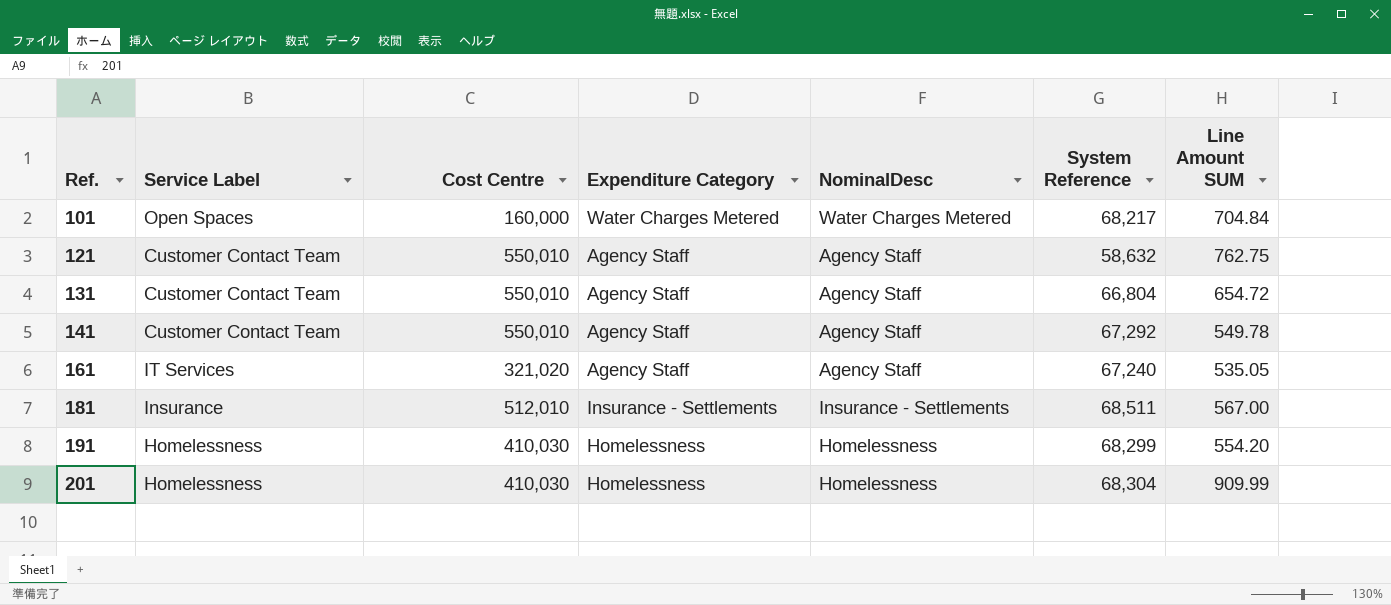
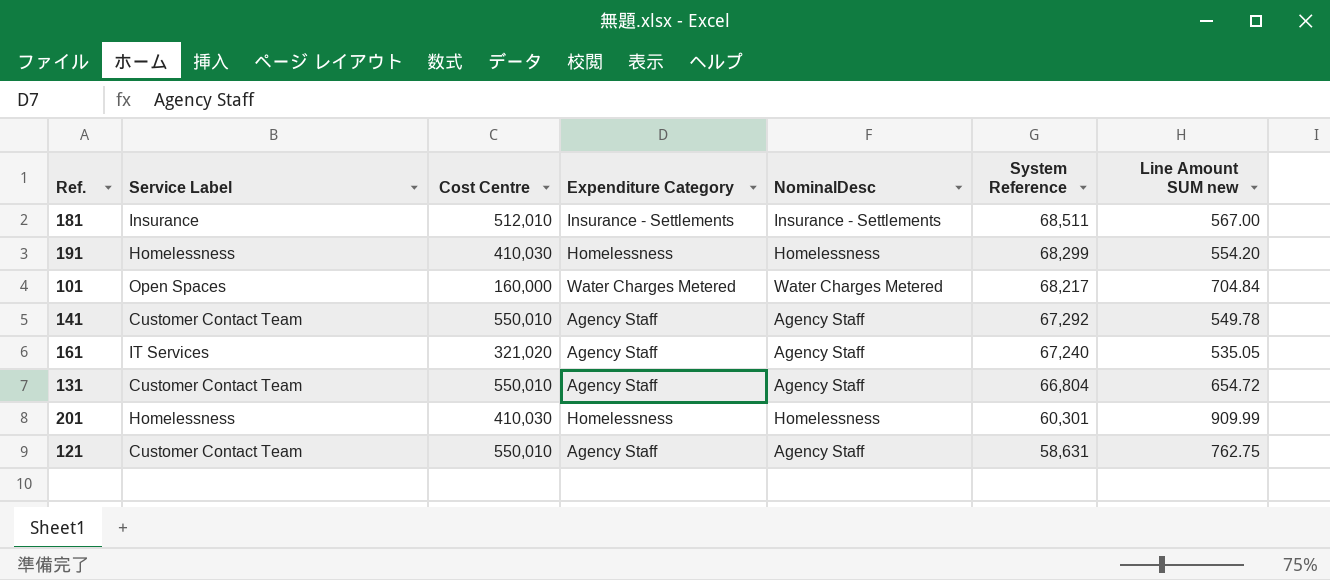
row order: Ref. ascending -> System Reference descending
column name: Line Amount SUM -> Line Amount SUM new
201 | System Reference: 68,304 -> 60,301
121 | System Reference: 58,632 -> 58,631

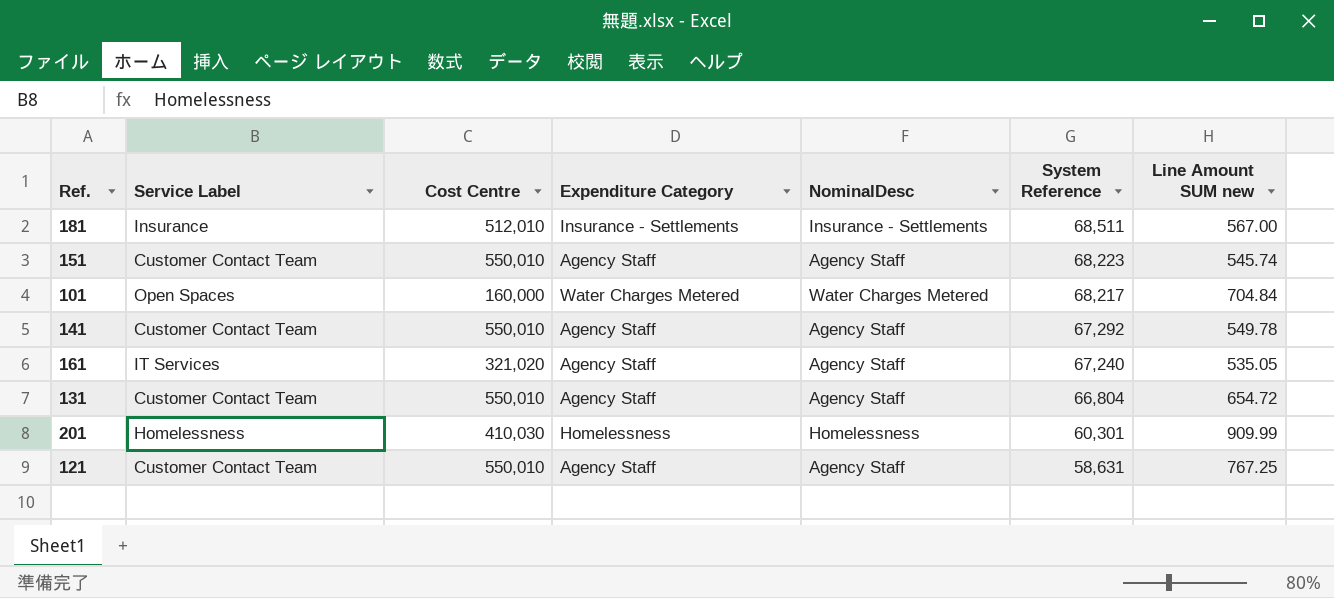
row 191: Homelessness | 410,030 | Homelessness | Homelessness | 68,299 | 554.20 -> none
row 151: none -> Customer Contact Team | 550,010 | Agency Staff | Agency Staff | 68,223 | 545.74
121 | Line Amount SUM new: 762.75 -> 767.25

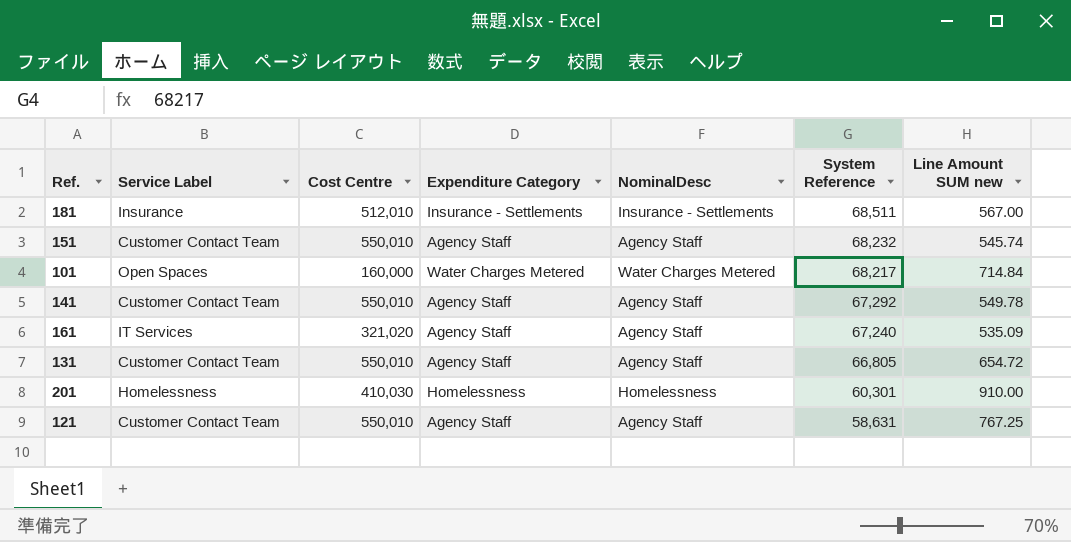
151 | System Reference: 68,223 -> 68,232
101 | Line Amount SUM new: 704.84 -> 714.84
161 | Line Amount SUM new: 535.05 -> 535.09
131 | System Reference: 66,804 -> 66,805
201 | Line Amount SUM new: 909.99 -> 910.00

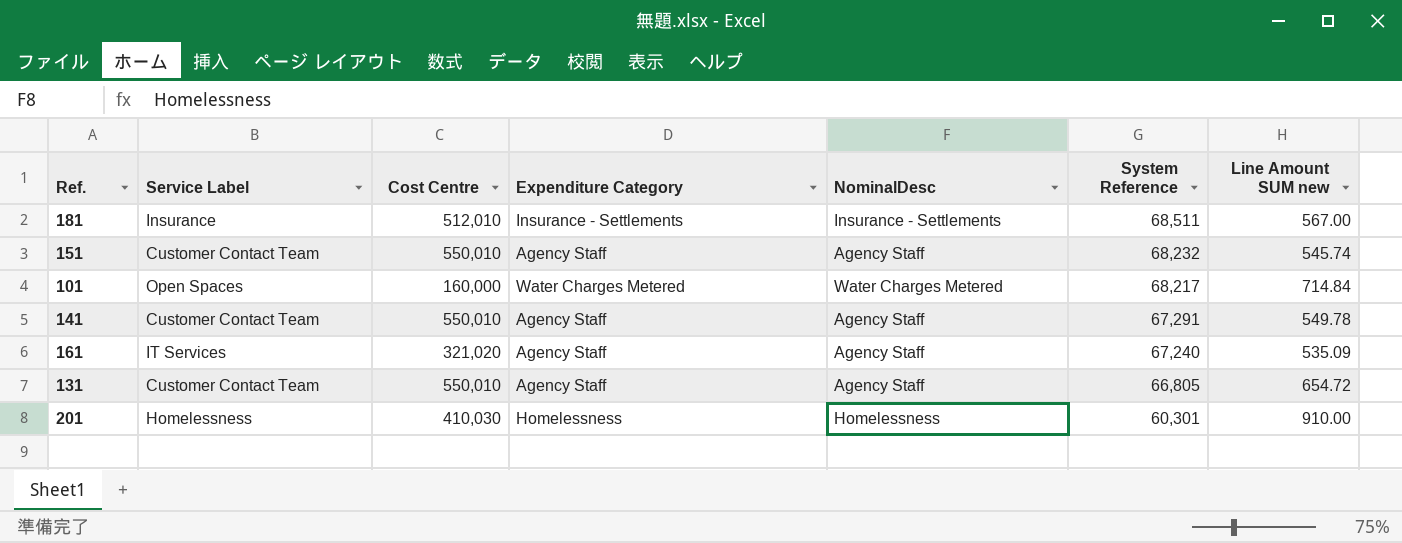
row 121: Customer Contact Team | 550,010 | Agency Staff | Agency Staff | 58,631 | 767.25 -> none
141 | System Reference: 67,292 -> 67,291

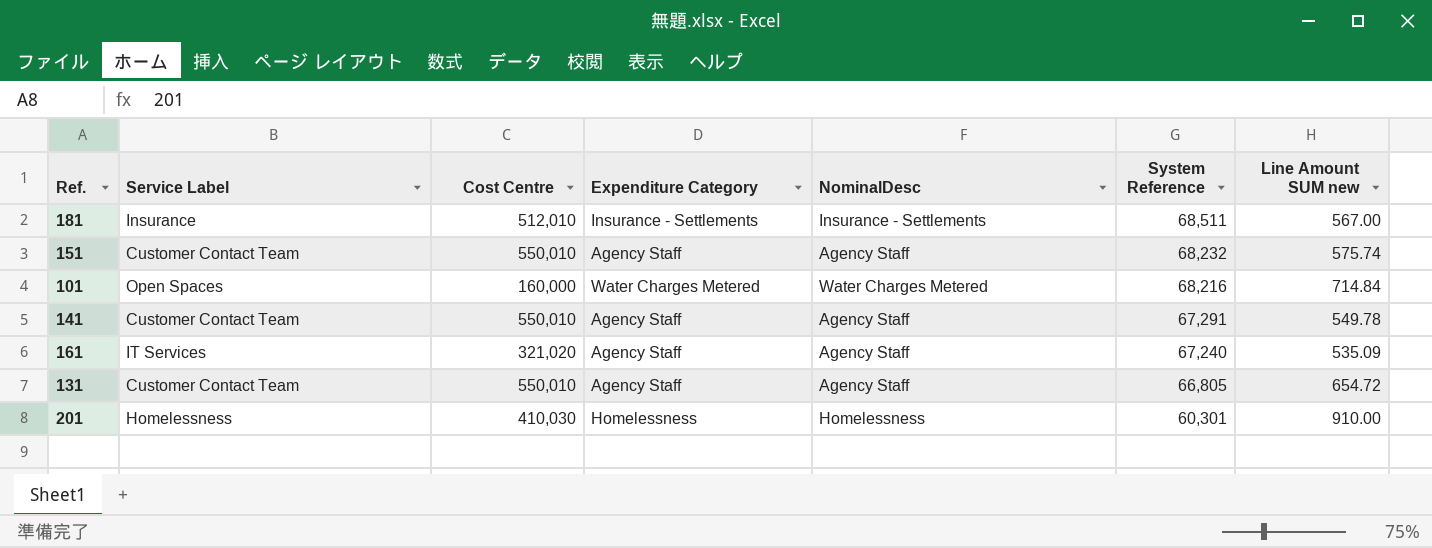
151 | Line Amount SUM new: 545.74 -> 575.74
101 | System Reference: 68,217 -> 68,216

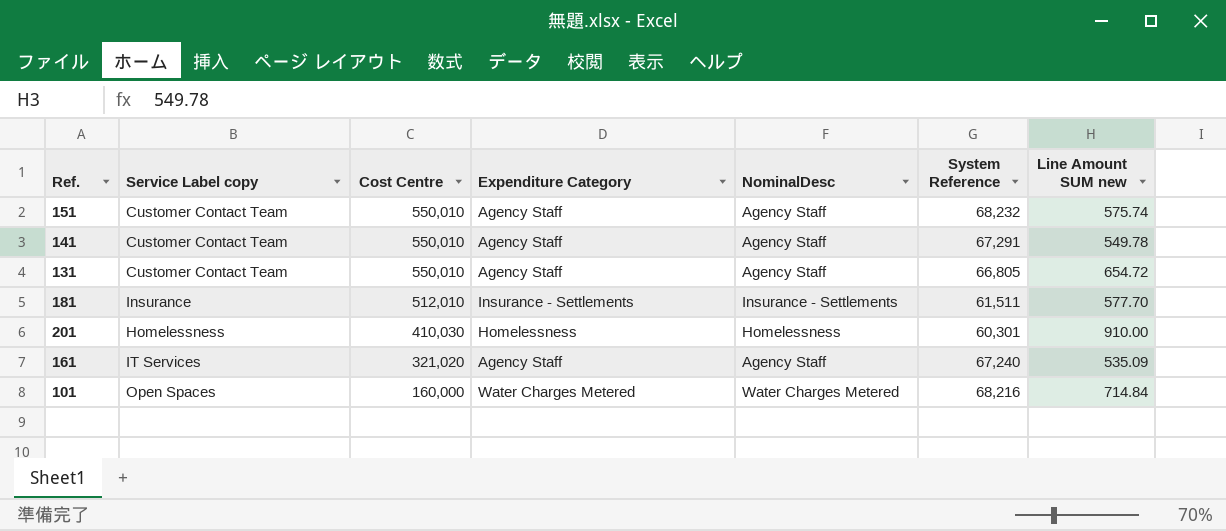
row order: System Reference descending -> Cost Centre descending
column name: Service Label -> Service Label copy
181 | System Reference: 68,511 -> 61,511
181 | Line Amount SUM new: 567.00 -> 577.70

